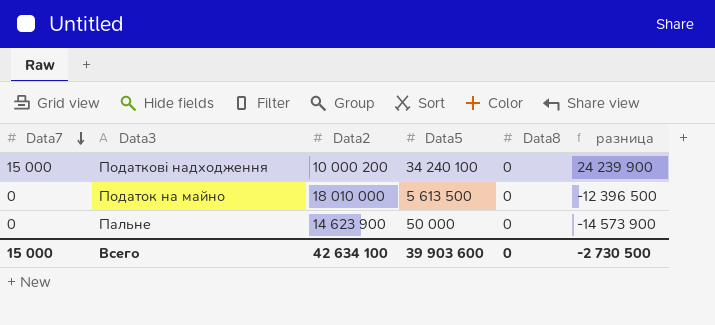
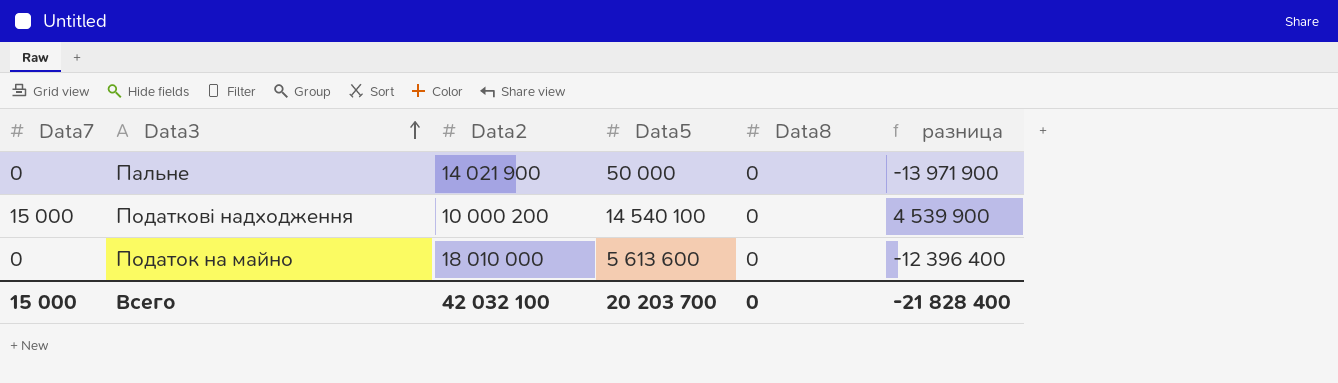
row order: Data7 descending -> Data3 ascending
Пальне | Data2: 14 623 900 -> 14 021 900
Пальне | разница: -14 573 900 -> -13 971 900
Податкові надходження | Data5: 34 240 100 -> 14 540 100
Податкові надходження | разница: 24 239 900 -> 4 539 900
Податок на майно | Data5: 5 613 500 -> 5 613 600
Податок на майно | разница: -12 396 500 -> -12 396 400
Всего | Data2: 42 634 100 -> 42 032 100
Всего | Data5: 39 903 600 -> 20 203 700
Всего | разница: -2 730 500 -> -21 828 400

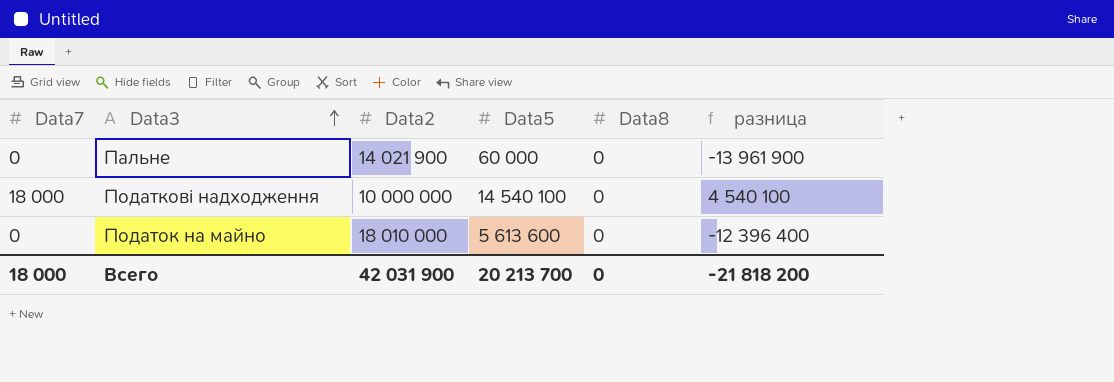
Пальне | Data5: 50 000 -> 60 000
Пальне | разница: -13 971 900 -> -13 961 900
Податкові надходження | Data7: 15 000 -> 18 000
Податкові надходження | Data2: 10 000 200 -> 10 000 000
Податкові надходження | разница: 4 539 900 -> 4 540 100
Всего | Data7: 15 000 -> 18 000
Всего | Data2: 42 032 100 -> 42 031 900
Всего | Data5: 20 203 700 -> 20 213 700
Всего | разница: -21 828 400 -> -21 818 200

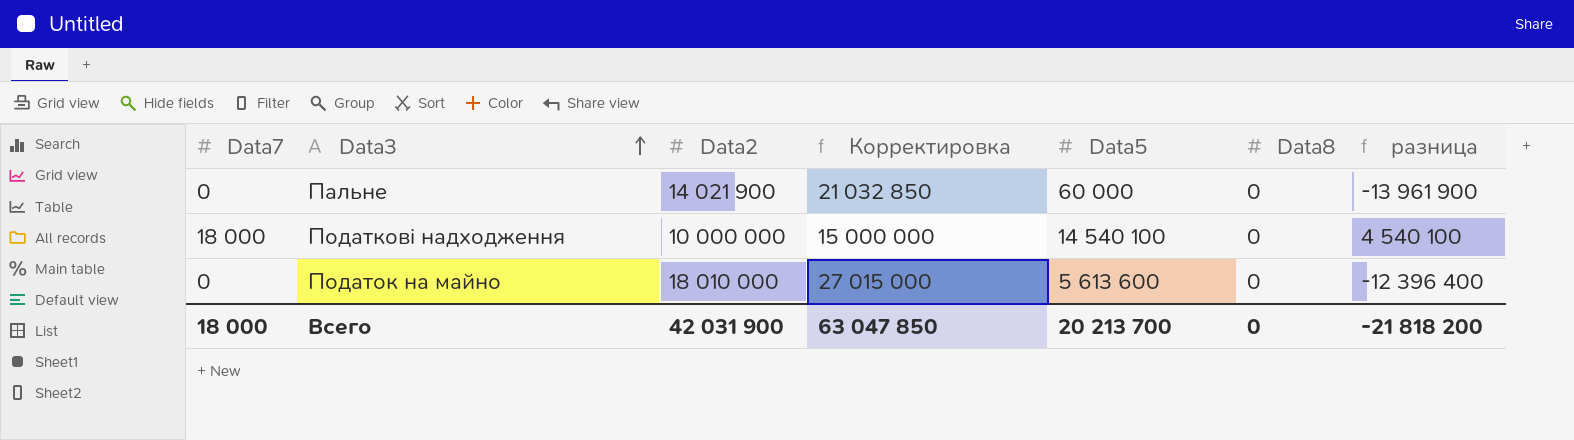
column Корректировка | formula: none -> [Data2] * 1,5

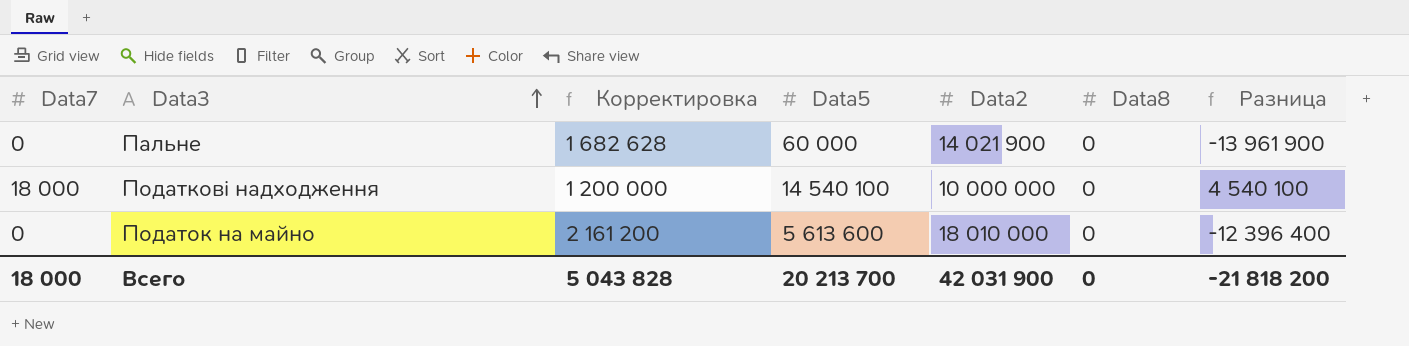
column Корректировка | formula: [Data2] * 1,5 -> [Data2] * 0,12
column Data2 | position: 3 -> 5
column name: разница -> Разница
Всего | Корректировка: 63 047 850 -> 5 043 828

